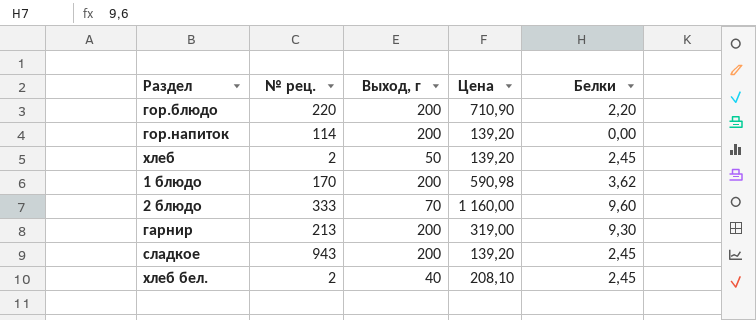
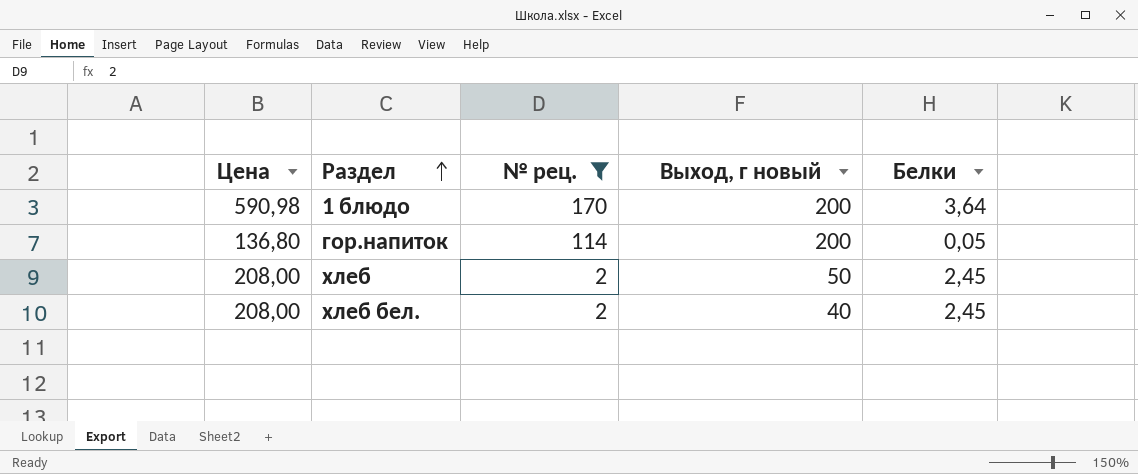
filter: none -> № рец. <= 170
row order: none -> Раздел ascending
column Цена | position: 4 -> 1
column name: Выход, г -> Выход, г новый
1 блюдо | Белки: 3,62 -> 3,64
гор.напиток | Цена: 139,20 -> 136,80
гор.напиток | Белки: 0,00 -> 0,05
хлеб | Цена: 139,20 -> 208,00
хлеб бел. | Цена: 208,10 -> 208,00

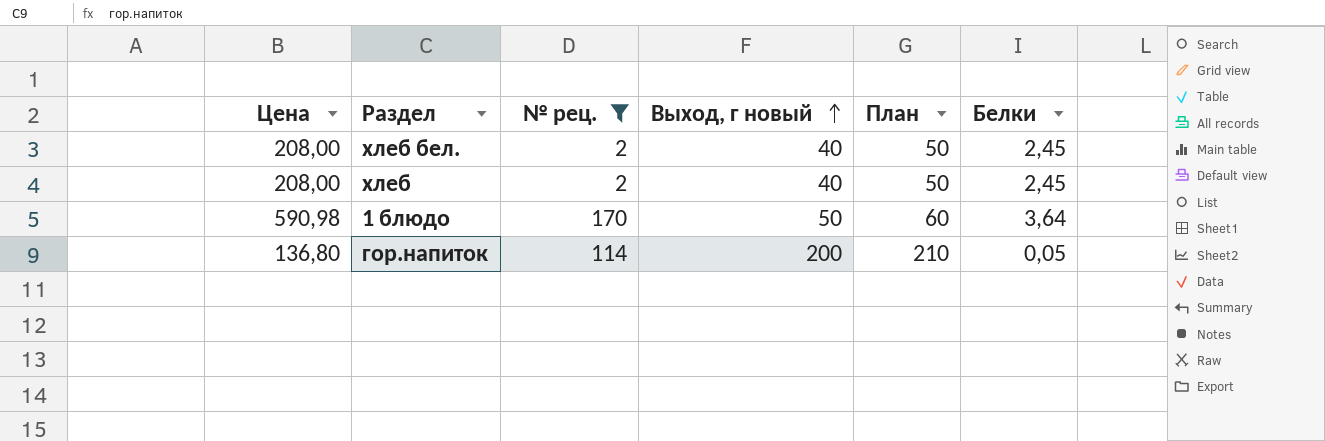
row order: Раздел ascending -> Выход, г новый ascending
column План | formula: none -> [Выход, г новый] + 10
хлеб | Выход, г новый: 50 -> 40
1 блюдо | Выход, г новый: 200 -> 50

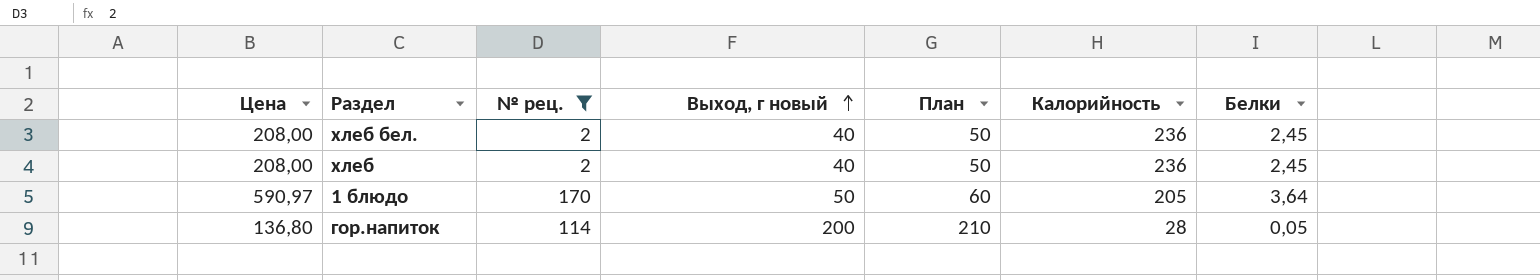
column Калорийность | position: none -> 6
1 блюдо | Цена: 590,98 -> 590,97

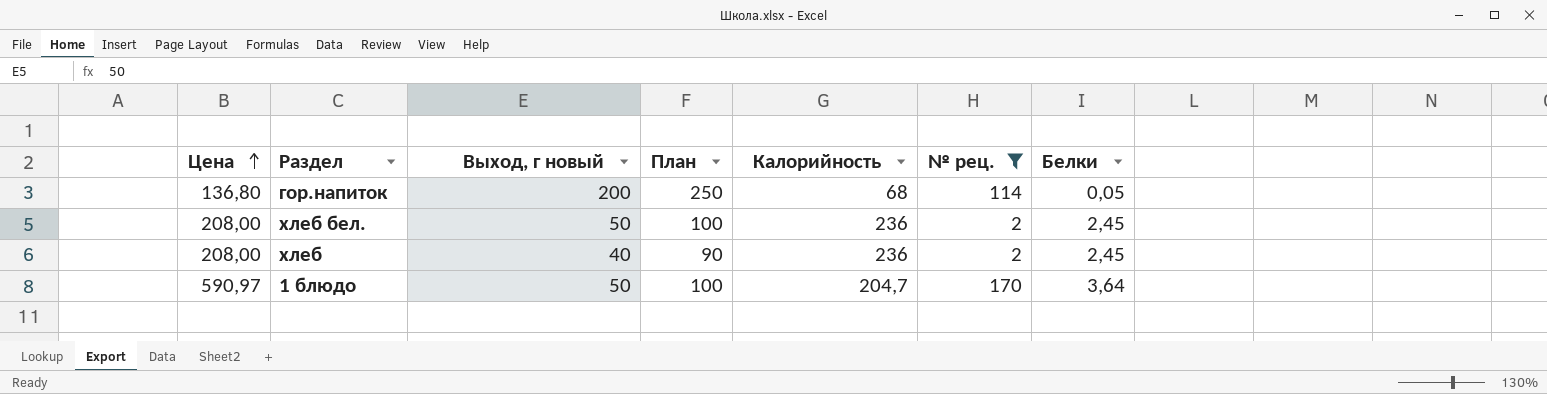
row order: Выход, г новый ascending -> Цена ascending
column План | formula: [Выход, г новый] + 10 -> [Выход, г новый] + 50
column № рец. | position: 3 -> 6
гор.напиток | Калорийность: 28 -> 68
хлеб бел. | Выход, г новый: 40 -> 50
1 блюдо | Калорийность: 205 -> 204,7

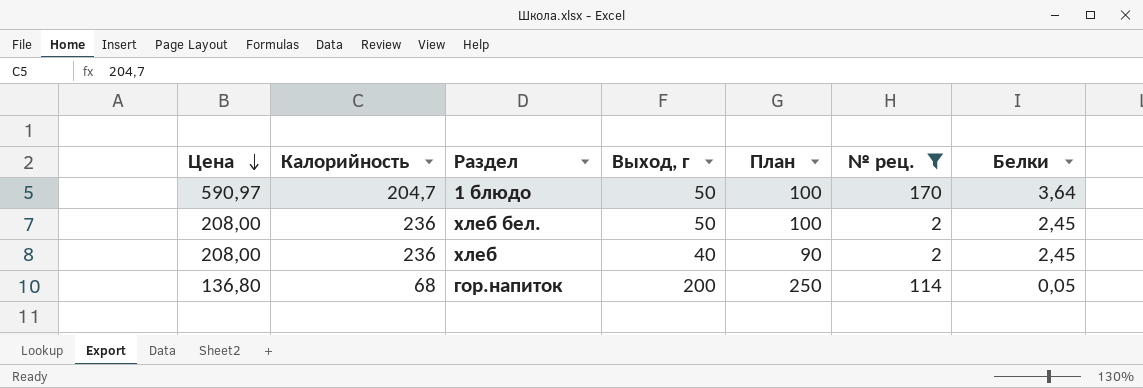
row order: Цена ascending -> Цена descending
column Калорийность | position: 5 -> 2
column name: Выход, г новый -> Выход, г

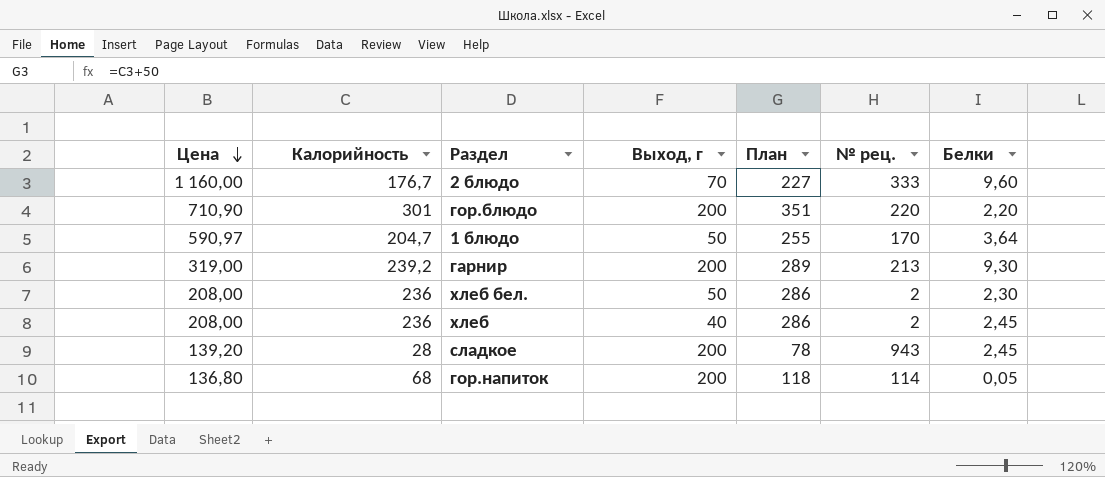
filter: № рец. <= 170 -> none
column План | formula: [Выход, г] + 50 -> [Калорийность] + 50
хлеб бел. | Белки: 2,45 -> 2,30

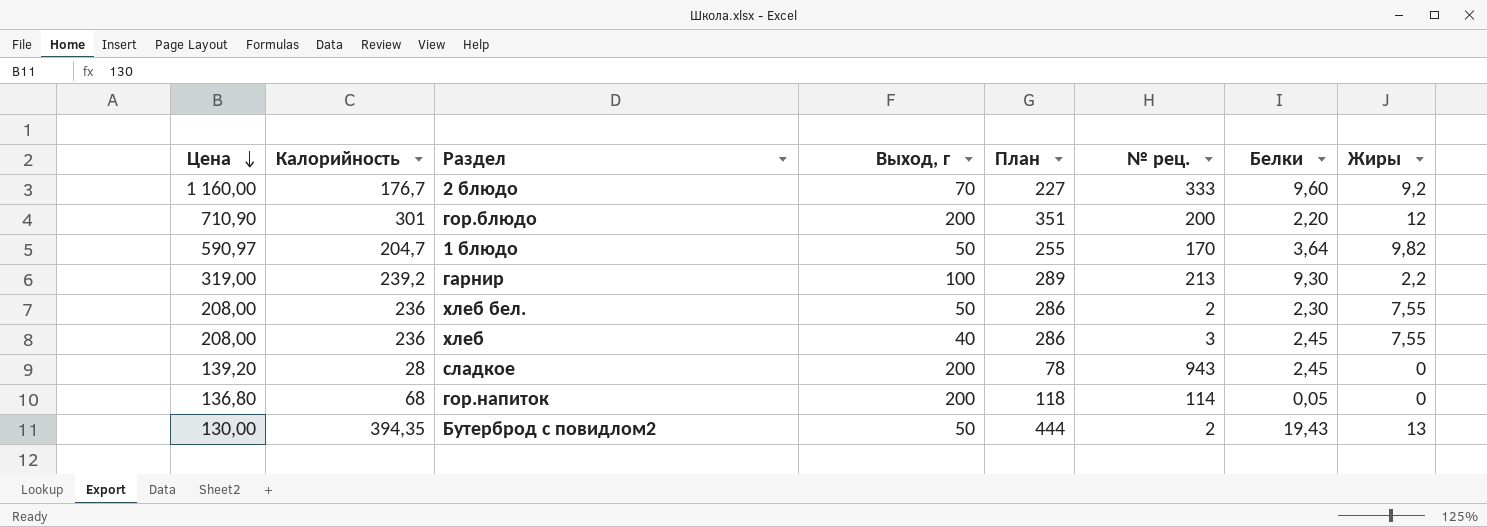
column Жиры | position: none -> 8
гор.блюдо | № рец.: 220 -> 200
гарнир | Выход, г: 200 -> 100
хлеб | № рец.: 2 -> 3
row Бутерброд с повидлом2: none -> 130,00 | 394,35 | 50 | 444 | 2 | 19,43 | 13

